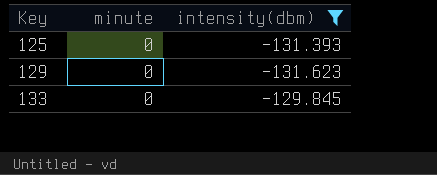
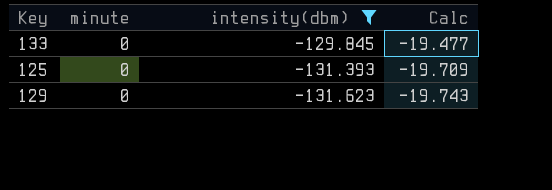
row order: Key ascending -> intensity(dbm) descending
column Calc | formula: none -> [intensity(dbm)] * 0.15

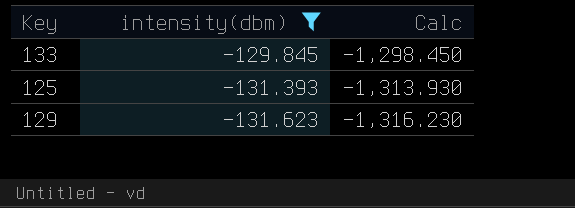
column minute | position: 2 -> none
column Calc | formula: [intensity(dbm)] * 0.15 -> [intensity(dbm)] * 10

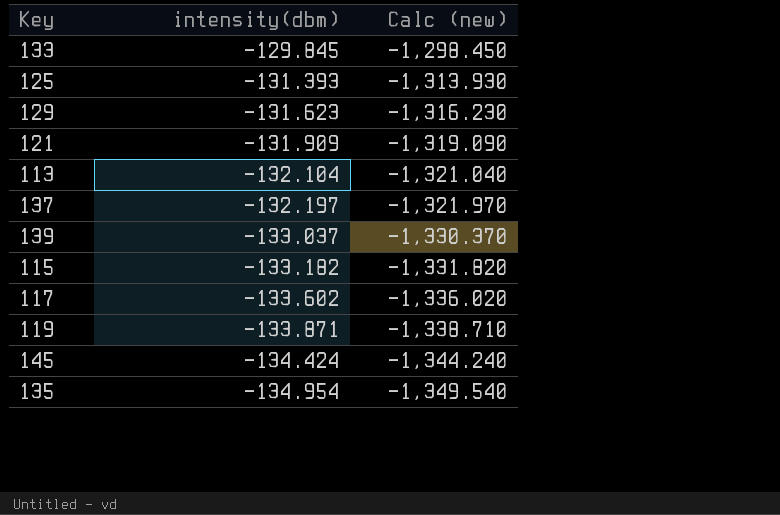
filter: intensity(dbm) >= -131.623 -> none
column name: Calc -> Calc (new)

